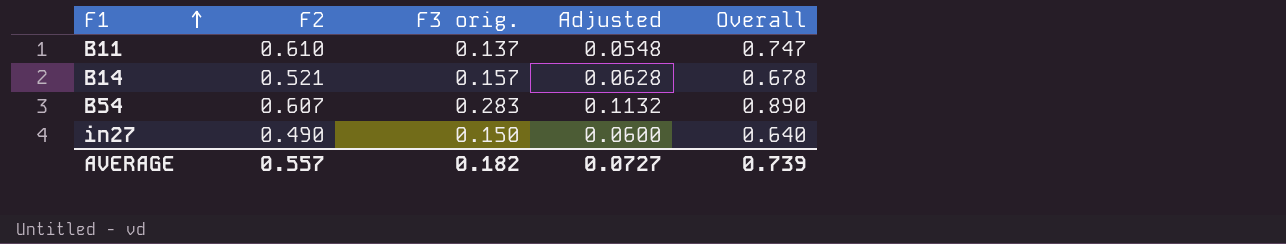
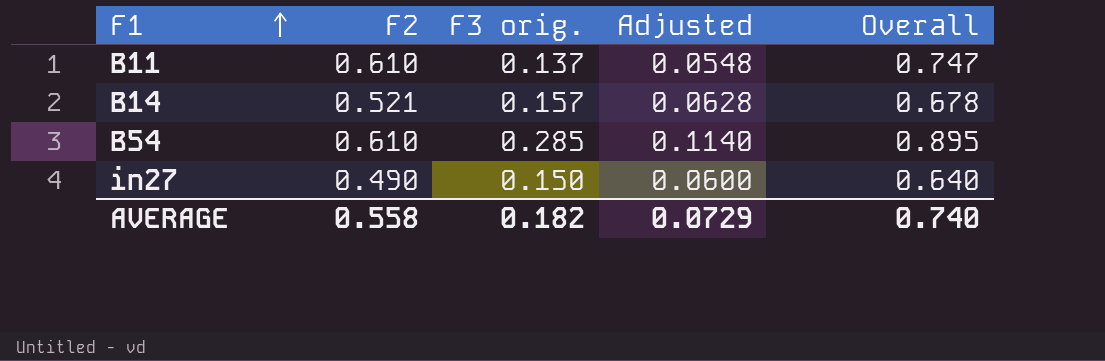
B54 | F2: 0.607 -> 0.610
B54 | F3 orig.: 0.283 -> 0.285
B54 | Adjusted: 0.1132 -> 0.1140
B54 | Overall: 0.890 -> 0.895
AVERAGE | F2: 0.557 -> 0.558
AVERAGE | Adjusted: 0.0727 -> 0.0729
AVERAGE | Overall: 0.739 -> 0.740

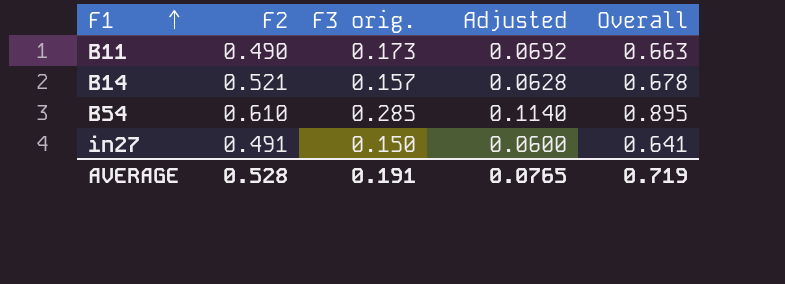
B11 | F2: 0.610 -> 0.490
B11 | F3 orig.: 0.137 -> 0.173
B11 | Adjusted: 0.0548 -> 0.0692
B11 | Overall: 0.747 -> 0.663
in27 | F2: 0.490 -> 0.491
in27 | Overall: 0.640 -> 0.641
AVERAGE | F2: 0.558 -> 0.528
AVERAGE | F3 orig.: 0.182 -> 0.191
AVERAGE | Adjusted: 0.0729 -> 0.0765
AVERAGE | Overall: 0.740 -> 0.719

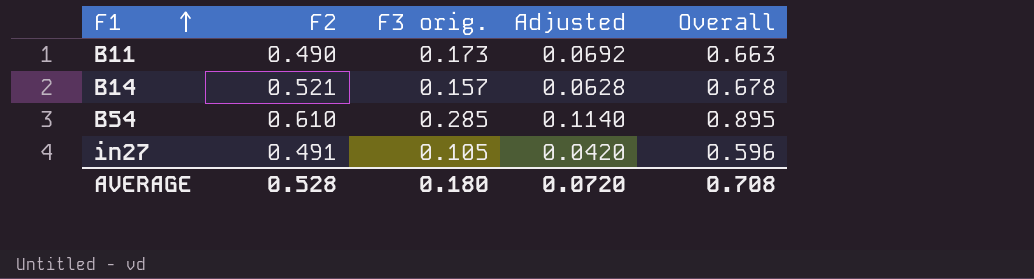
in27 | F3 orig.: 0.150 -> 0.105
in27 | Adjusted: 0.0600 -> 0.0420
in27 | Overall: 0.641 -> 0.596
AVERAGE | F3 orig.: 0.191 -> 0.180
AVERAGE | Adjusted: 0.0765 -> 0.0720
AVERAGE | Overall: 0.719 -> 0.708

